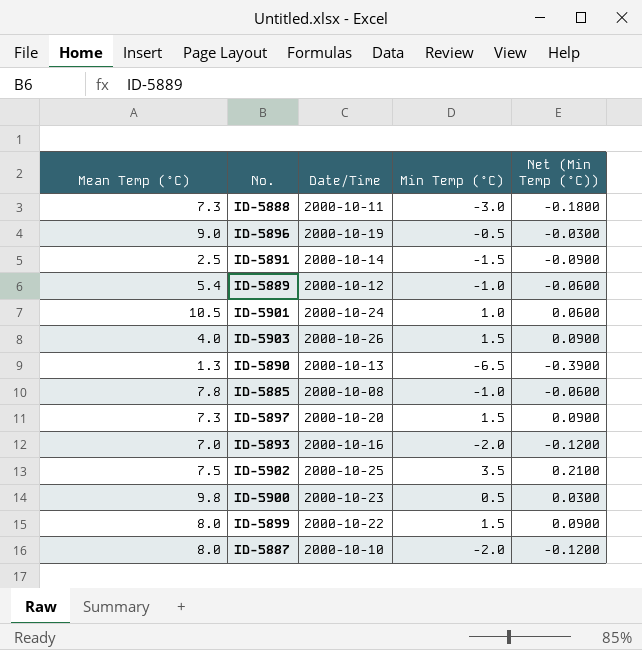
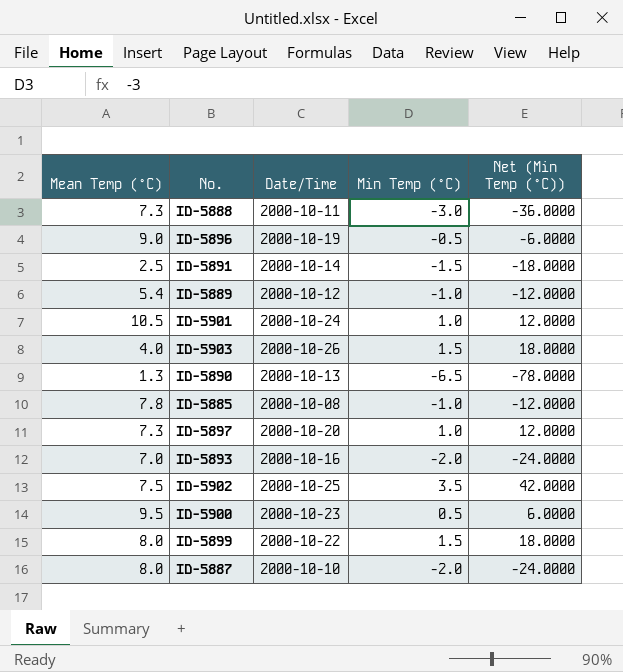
column Net (Min Temp (°C)) | formula: [Min Temp (°C)] * 0.06 -> [Min Temp (°C)] * 12
ID-5897 | Min Temp (°C): 1.5 -> 1.0
ID-5900 | Mean Temp (°C): 9.8 -> 9.5

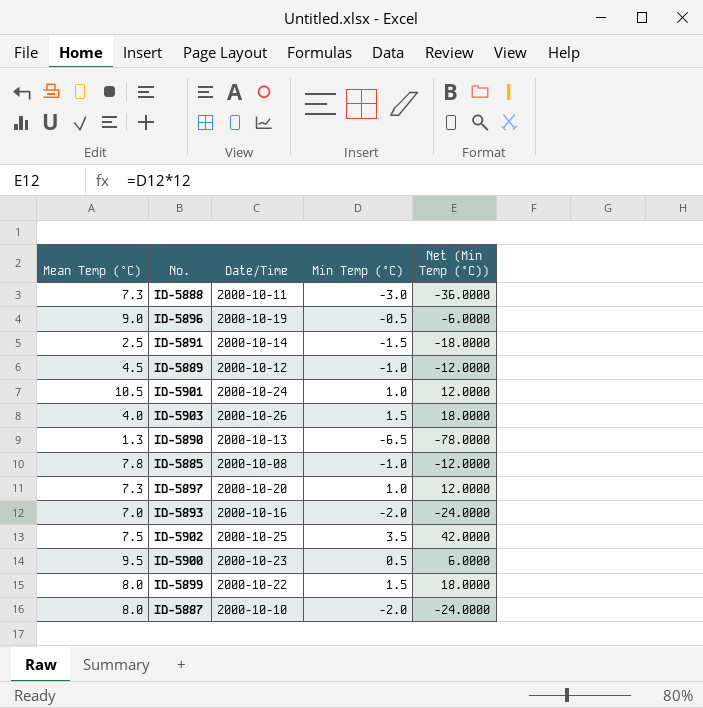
ID-5889 | Mean Temp (°C): 5.4 -> 4.5

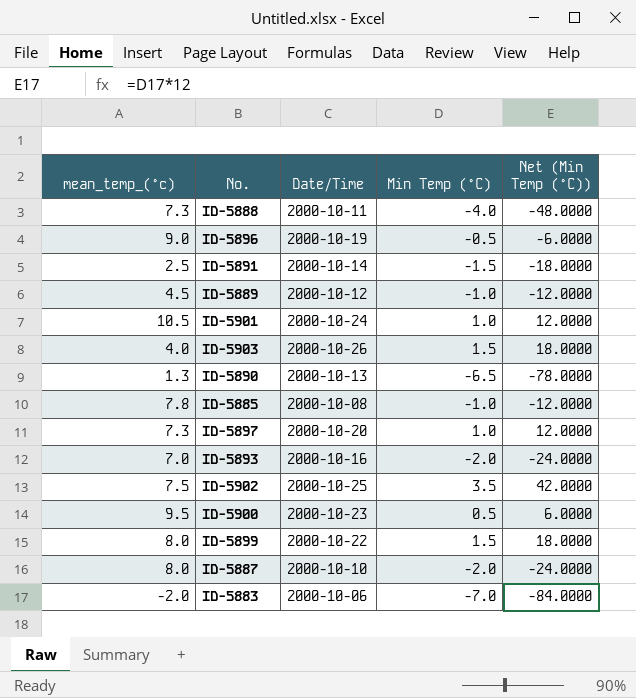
column name: Mean Temp (°C) -> mean_temp_(°c)
ID-5888 | Min Temp (°C): -3.0 -> -4.0
ID-5888 | Net (Min Temp (°C)): -36.0000 -> -48.0000
row ID-5883: none -> -2.0 | 2000-10-06 | -7.0 | -84.0000

